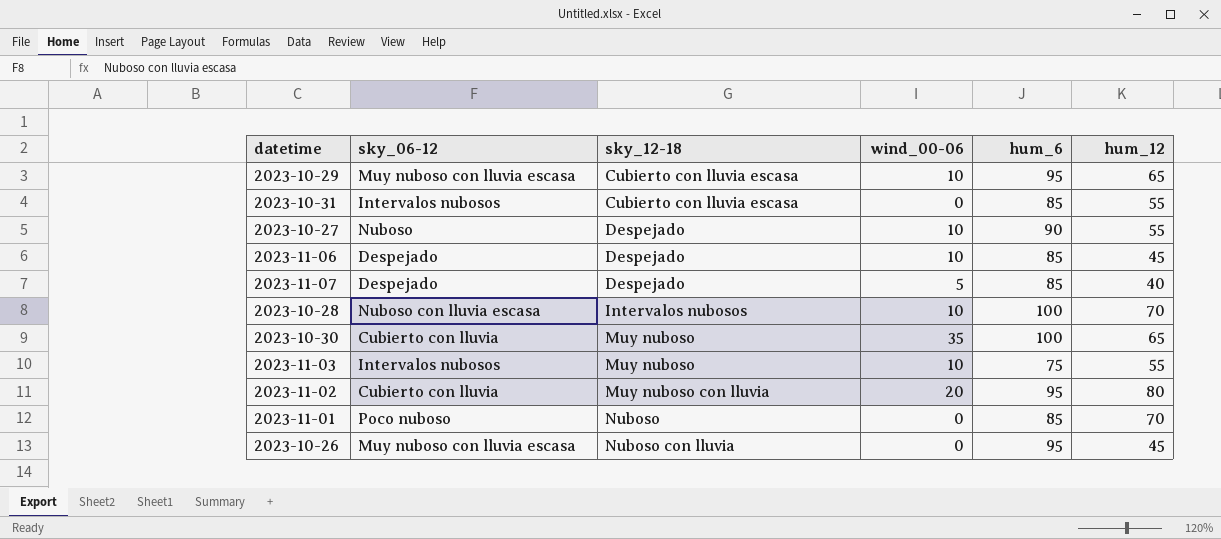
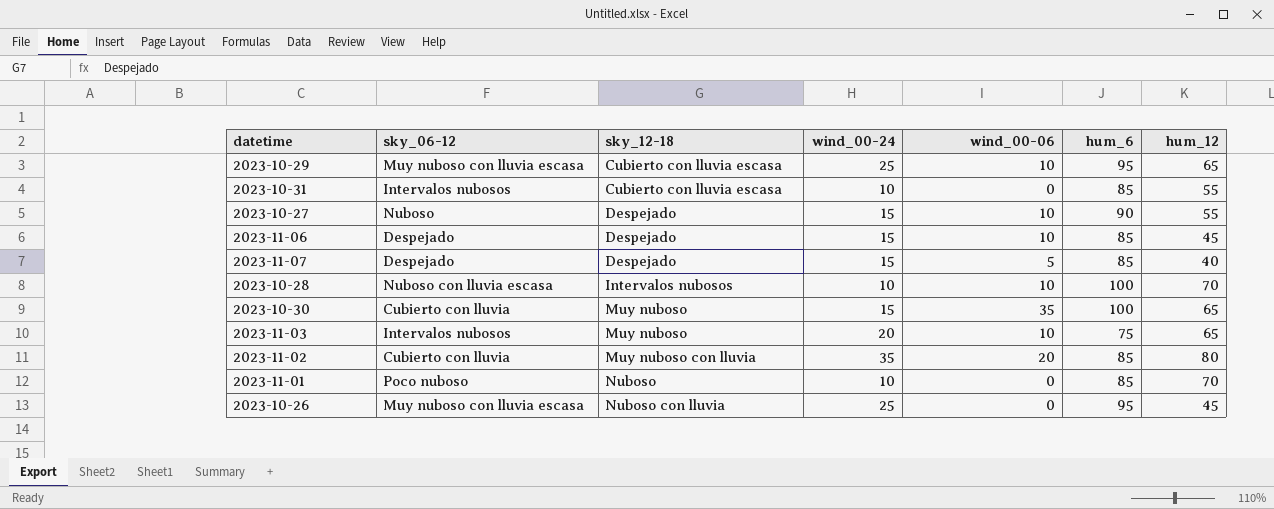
column wind_00-24 | position: none -> 4
2023-11-03 | hum_12: 55 -> 65
2023-11-02 | hum_6: 95 -> 85

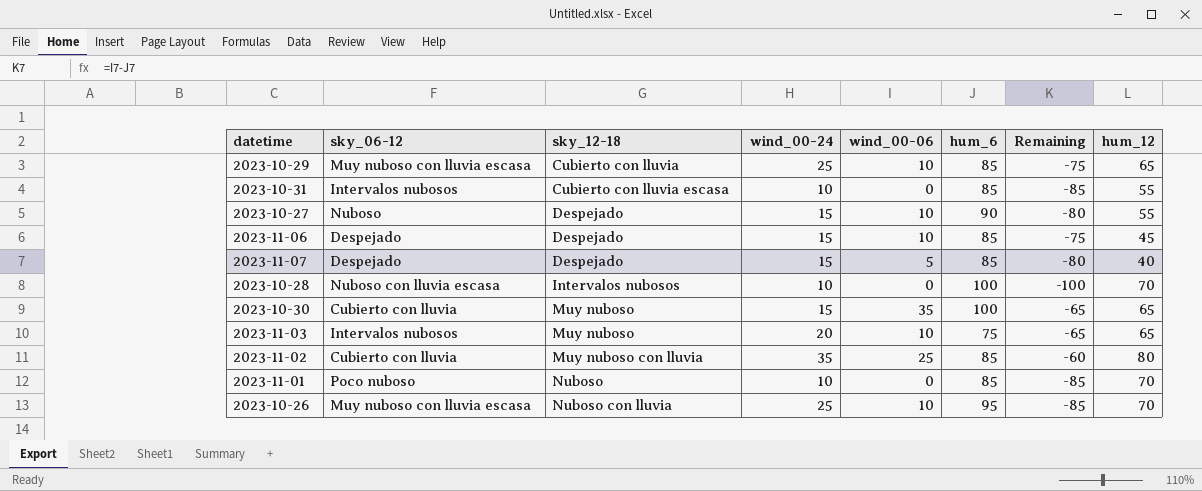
column Remaining | formula: none -> [wind_00-06] - [hum_6]
2023-10-29 | sky_12-18: Cubierto con lluvia escasa -> Cubierto con lluvia
2023-10-29 | hum_6: 95 -> 85
2023-10-28 | wind_00-06: 10 -> 0
2023-11-02 | wind_00-06: 20 -> 25
2023-10-26 | wind_00-06: 0 -> 10
2023-10-26 | hum_12: 45 -> 70

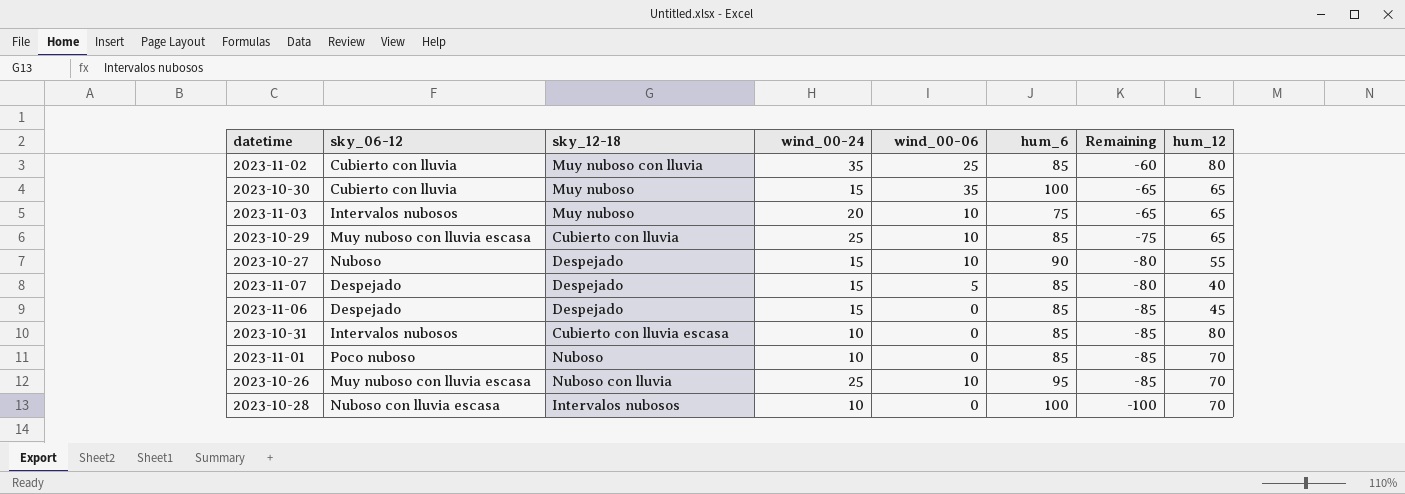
row order: sky_12-18 ascending -> Remaining descending
2023-11-06 | wind_00-06: 10 -> 0
2023-11-06 | Remaining: -75 -> -85
2023-10-31 | hum_12: 55 -> 80

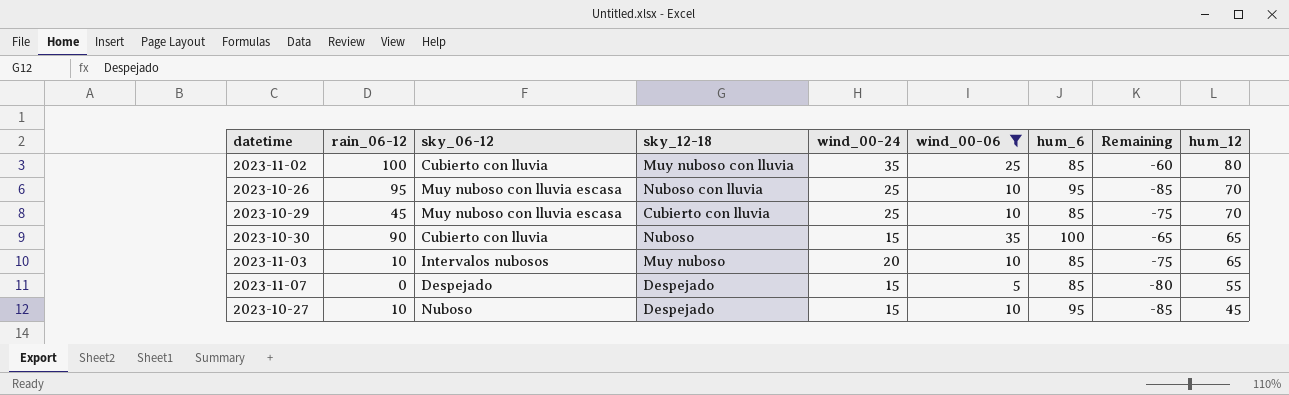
filter: none -> wind_00-06 != 0
row order: Remaining descending -> hum_12 descending
column rain_06-12 | position: none -> 2
2023-10-29 | hum_12: 65 -> 70
2023-10-30 | sky_12-18: Muy nuboso -> Nuboso
2023-11-03 | hum_6: 75 -> 85
2023-11-03 | Remaining: -65 -> -75
2023-11-07 | hum_12: 40 -> 55
2023-10-27 | hum_6: 90 -> 95
2023-10-27 | Remaining: -80 -> -85
2023-10-27 | hum_12: 55 -> 45

